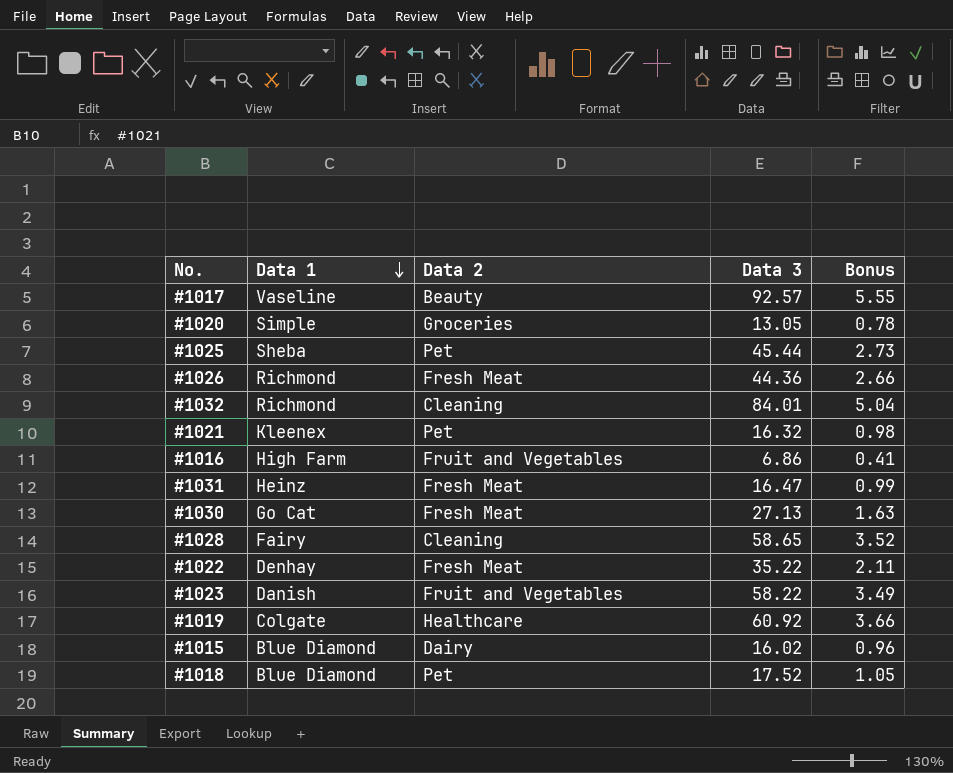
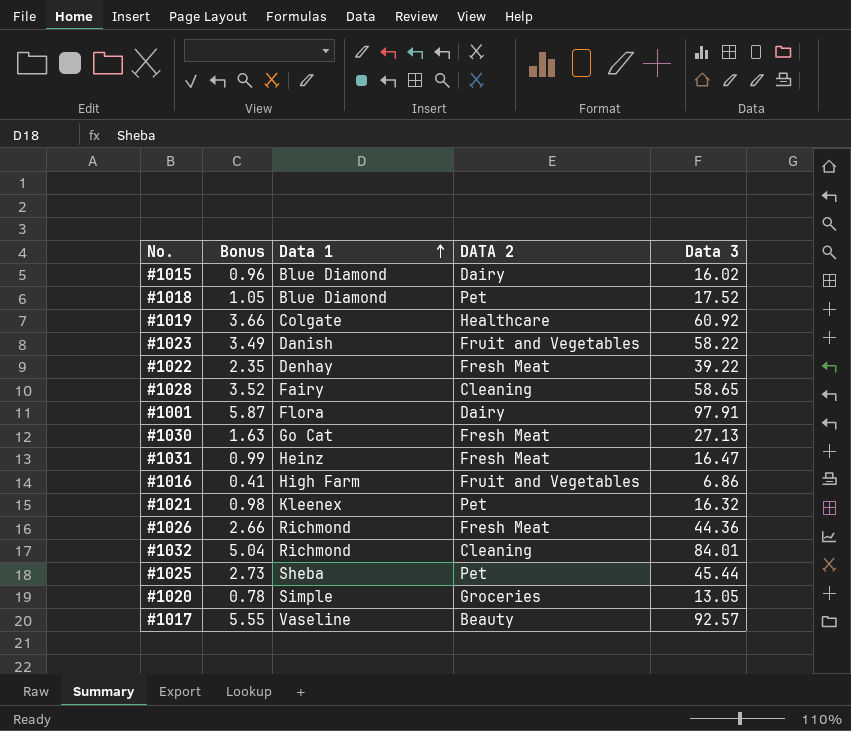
row order: Data 1 descending -> Data 1 ascending
column Bonus | position: 5 -> 2
column name: Data 2 -> DATA 2
#1022 | Bonus: 2.11 -> 2.35
#1022 | Data 3: 35.22 -> 39.22
row #1001: none -> 5.87 | Flora | Dairy | 97.91

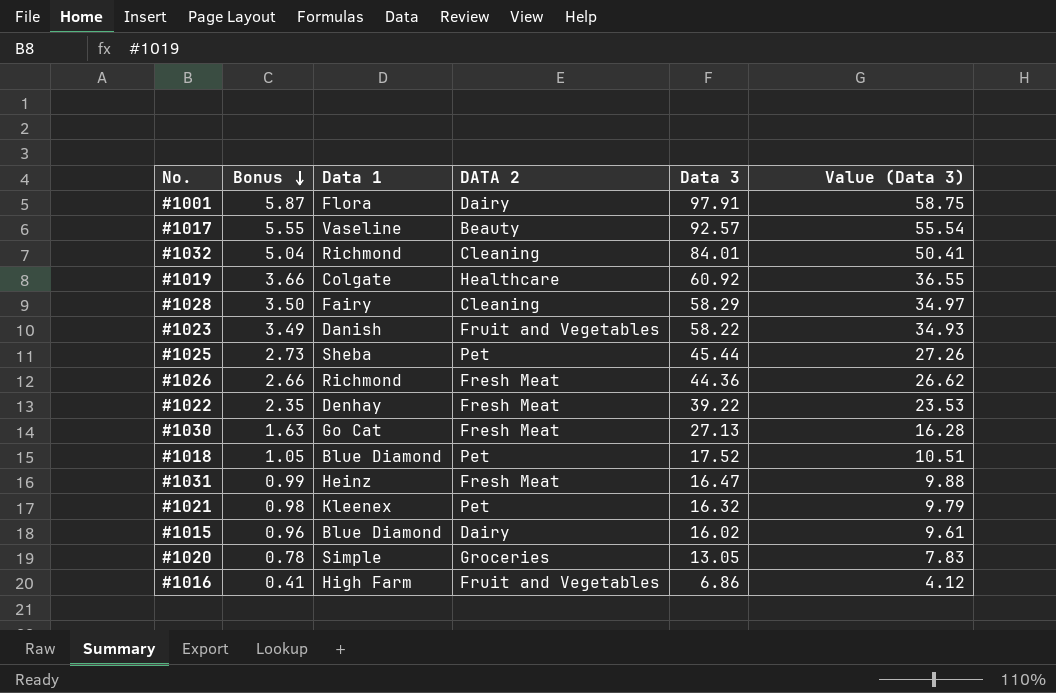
row order: Data 1 ascending -> Bonus descending
column Value (Data 3) | formula: none -> [Data 3] * 0.6
#1028 | Bonus: 3.52 -> 3.50
#1028 | Data 3: 58.65 -> 58.29

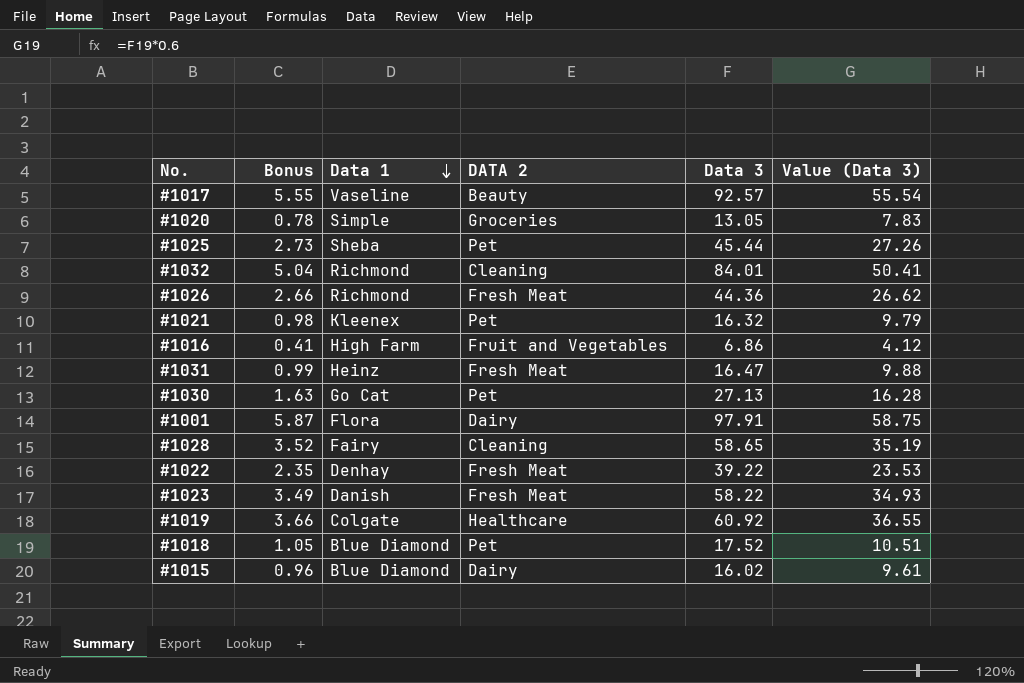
row order: Bonus descending -> Data 1 descending
#1030 | DATA 2: Fresh Meat -> Pet
#1028 | Bonus: 3.50 -> 3.52
#1028 | Data 3: 58.29 -> 58.65
#1028 | Value (Data 3): 34.97 -> 35.19
#1023 | DATA 2: Fruit and Vegetables -> Fresh Meat

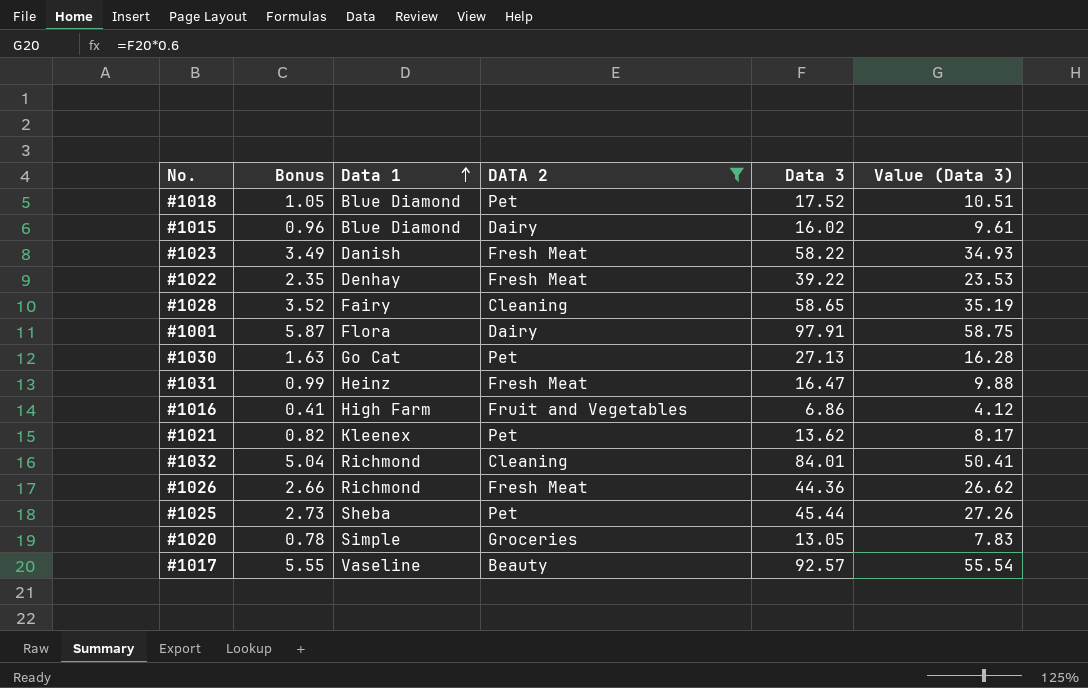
filter: none -> DATA 2 != Healthcare
row order: Data 1 descending -> Data 1 ascending
#1021 | Bonus: 0.98 -> 0.82
#1021 | Data 3: 16.32 -> 13.62
#1021 | Value (Data 3): 9.79 -> 8.17

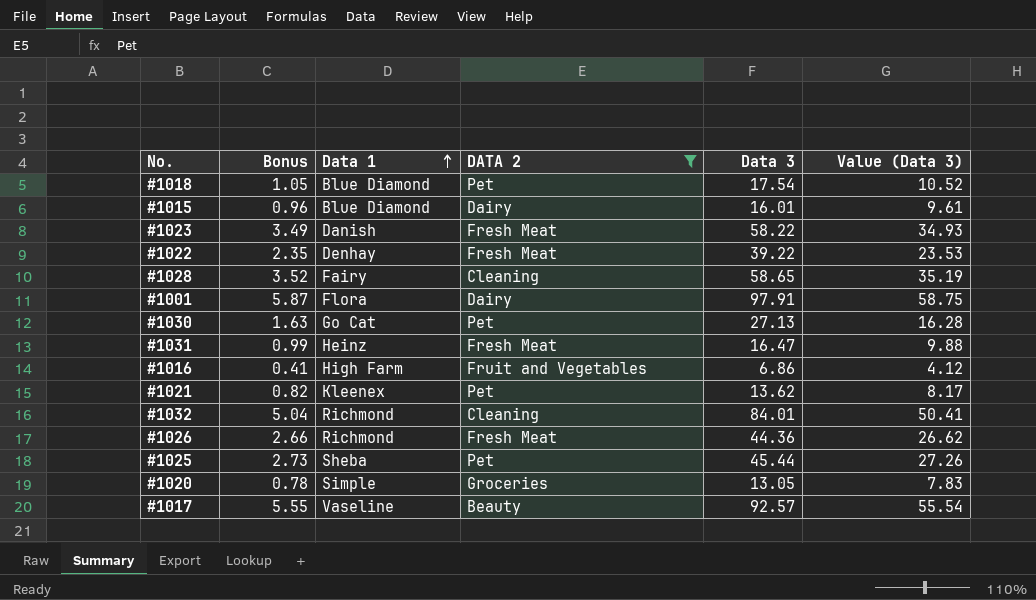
#1018 | Data 3: 17.52 -> 17.54
#1018 | Value (Data 3): 10.51 -> 10.52
#1015 | Data 3: 16.02 -> 16.01

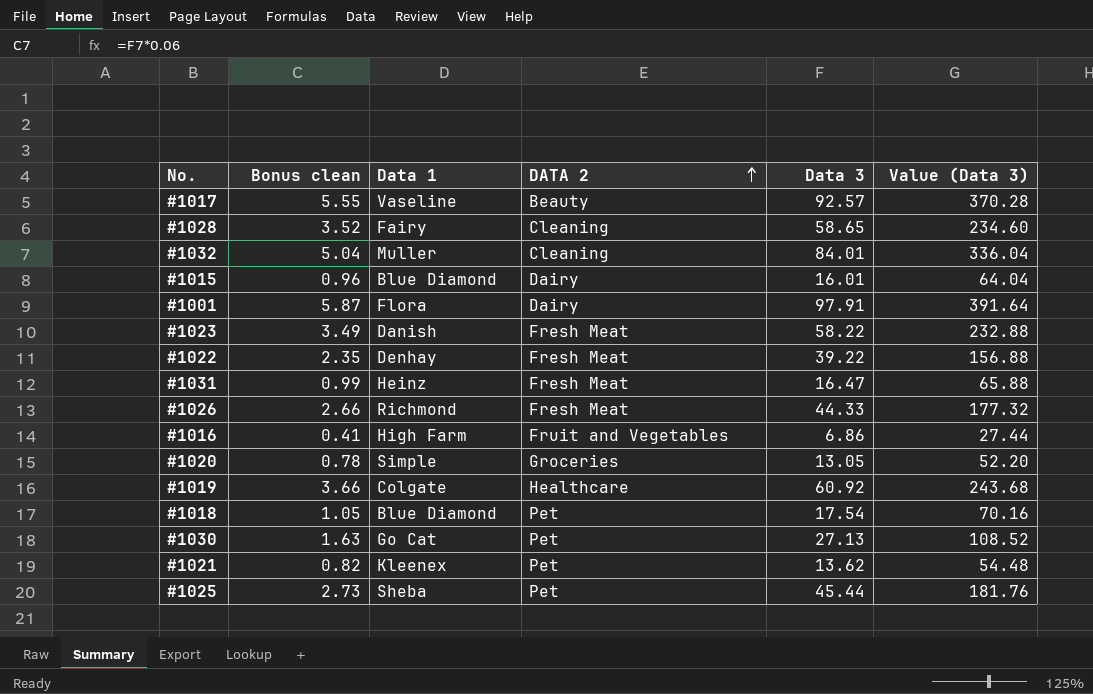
filter: DATA 2 != Healthcare -> none
row order: Data 1 ascending -> DATA 2 ascending
column name: Bonus -> Bonus clean
column Value (Data 3) | formula: [Data 3] * 0.6 -> [Data 3] * 4
#1032 | Data 1: Richmond -> Muller
#1026 | Data 3: 44.36 -> 44.33

